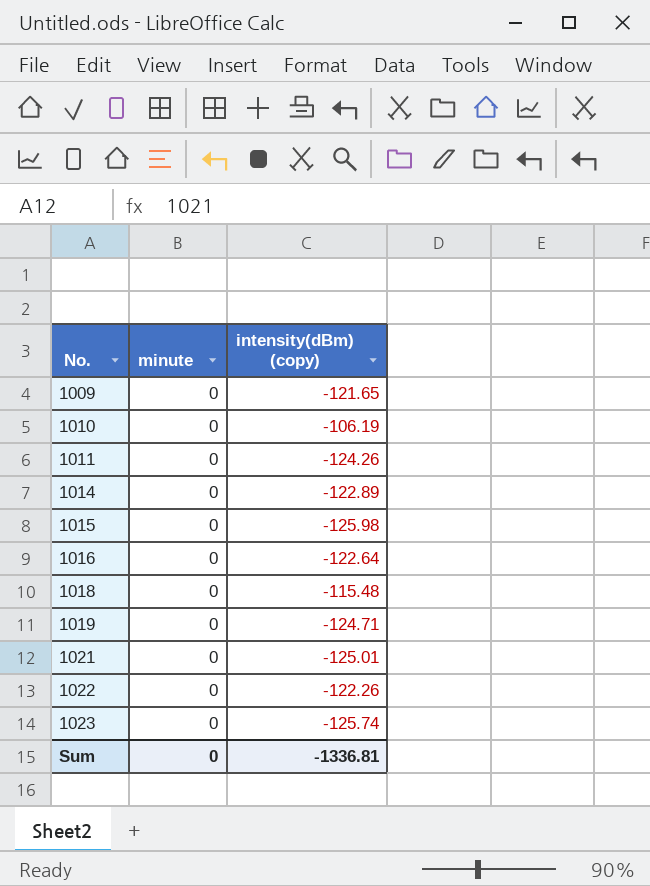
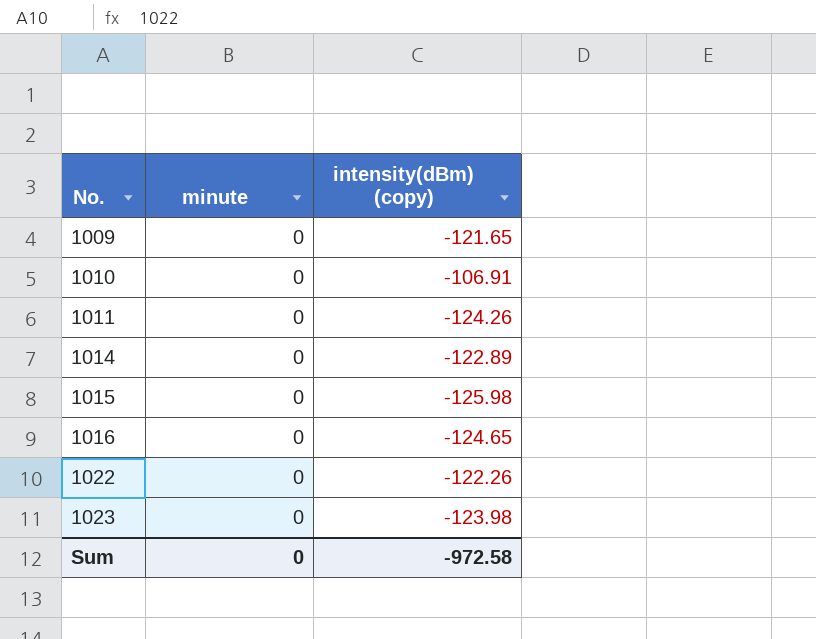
row 1018: 0 | -115.48 -> none
row 1019: 0 | -124.71 -> none
row 1021: 0 | -125.01 -> none
1010 | intensity(dBm) (copy): -106.19 -> -106.91
1016 | intensity(dBm) (copy): -122.64 -> -124.65
1023 | intensity(dBm) (copy): -125.74 -> -123.98
Sum | intensity(dBm) (copy): -1336.81 -> -972.58

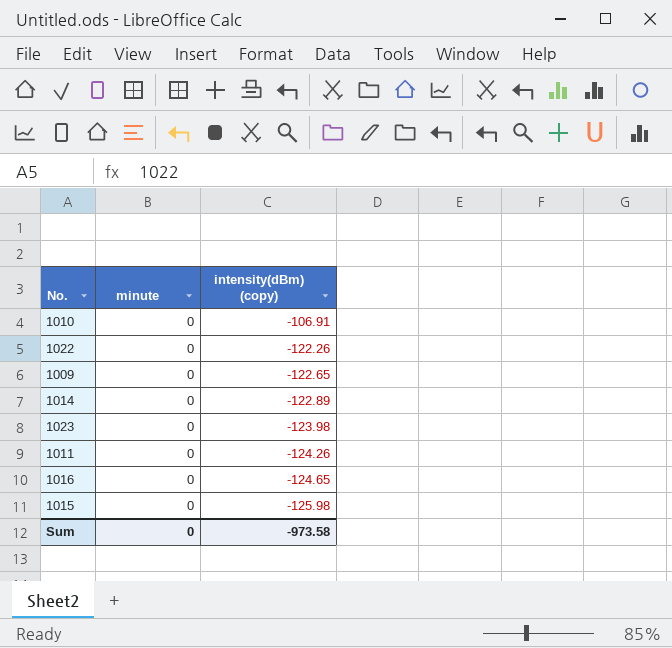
row order: No. ascending -> intensity(dBm) (copy) descending
1009 | intensity(dBm) (copy): -121.65 -> -122.65
Sum | intensity(dBm) (copy): -972.58 -> -973.58

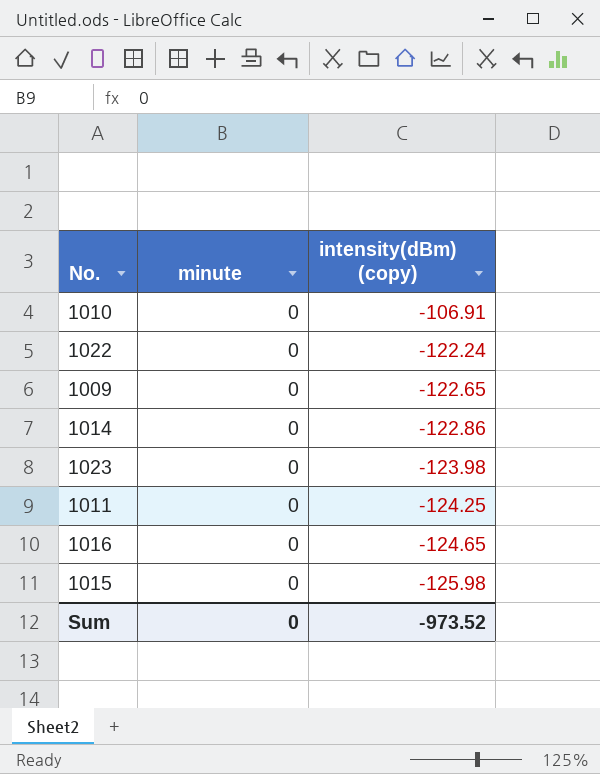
1022 | intensity(dBm) (copy): -122.26 -> -122.24
1014 | intensity(dBm) (copy): -122.89 -> -122.86
1011 | intensity(dBm) (copy): -124.26 -> -124.25
Sum | intensity(dBm) (copy): -973.58 -> -973.52

